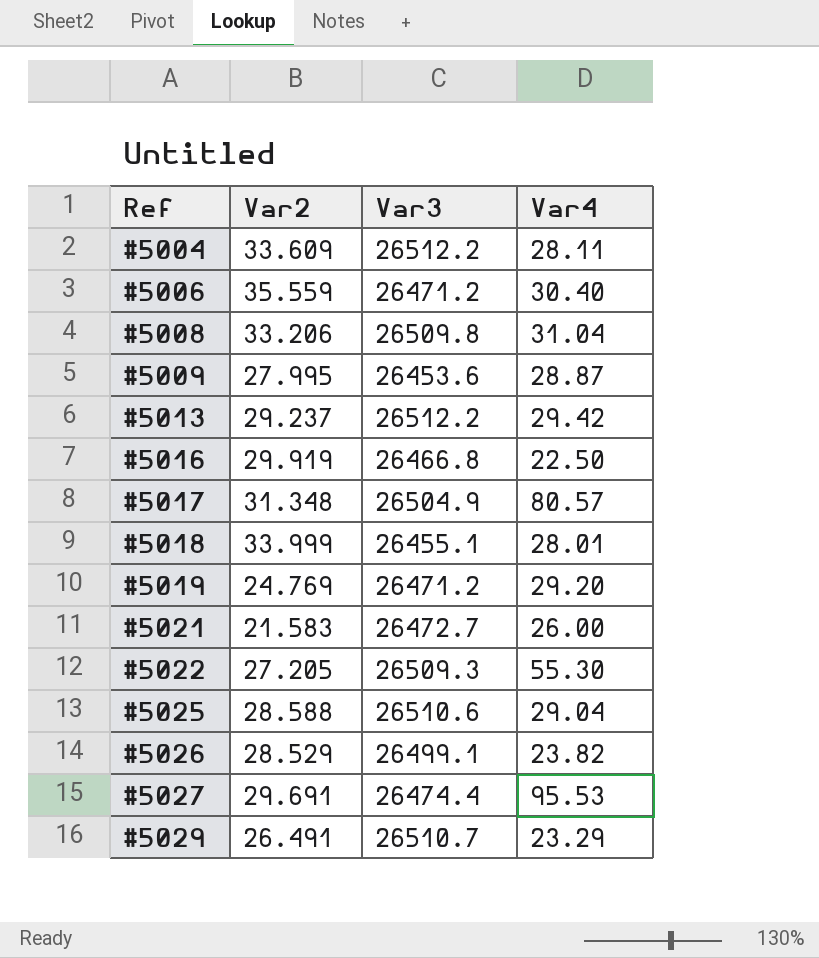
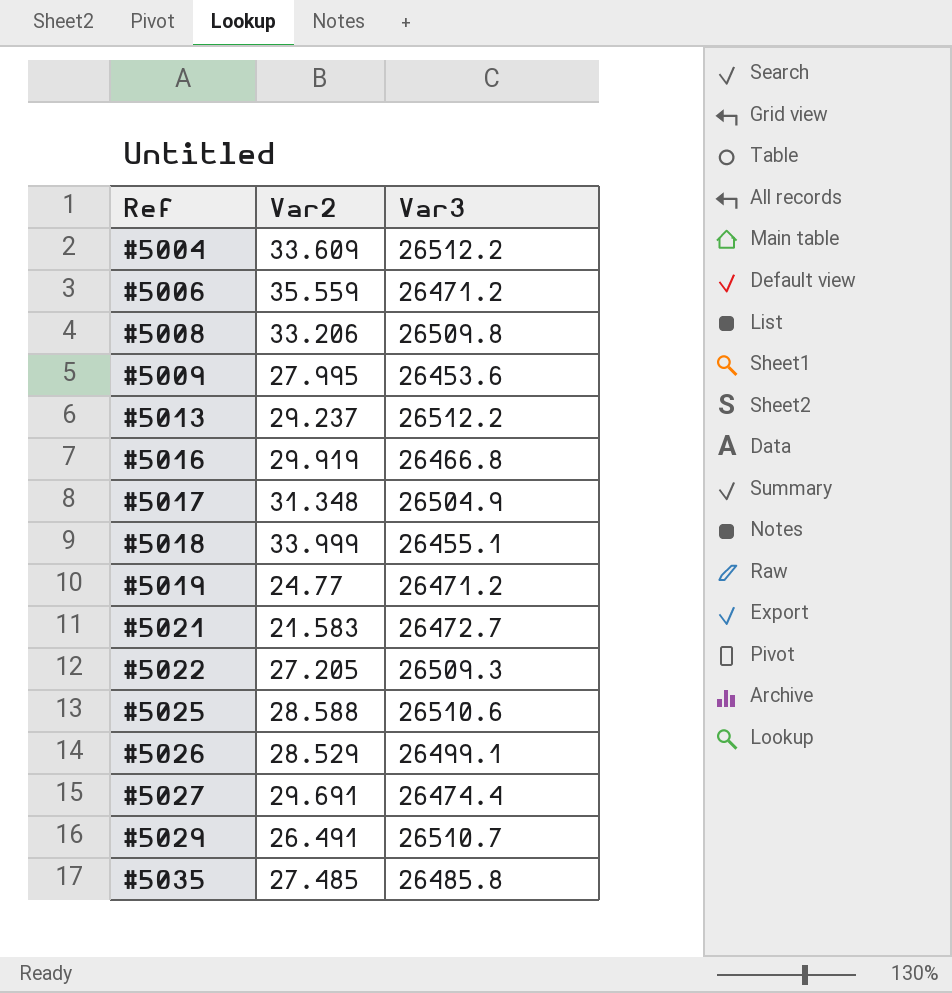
column Var4 | position: 4 -> none
#5019 | Var2: 24.769 -> 24.77
row #5035: none -> 27.485 | 26485.8

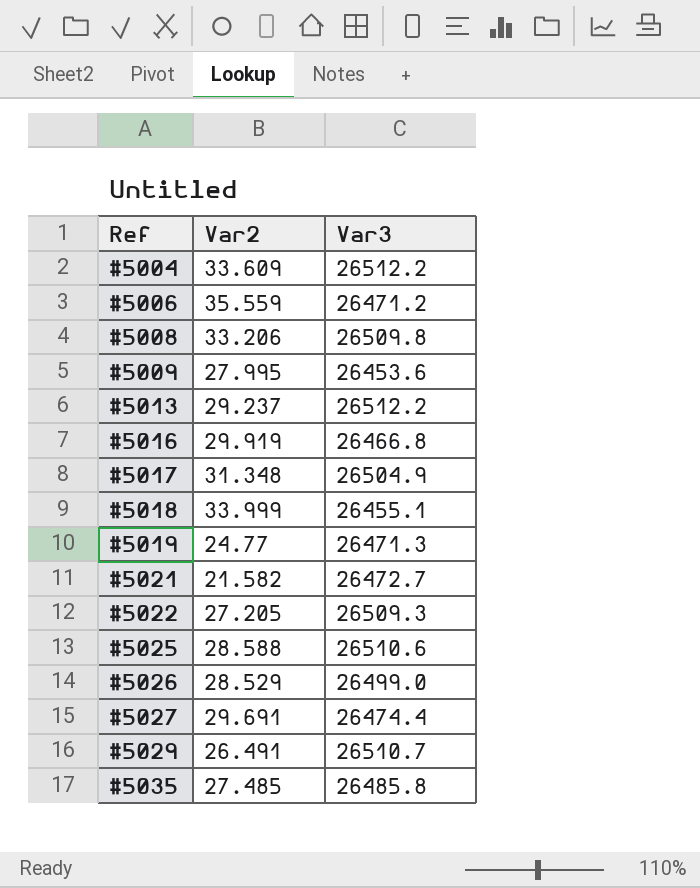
#5019 | Var3: 26471.2 -> 26471.3
#5021 | Var2: 21.583 -> 21.582
#5026 | Var3: 26499.1 -> 26499.0

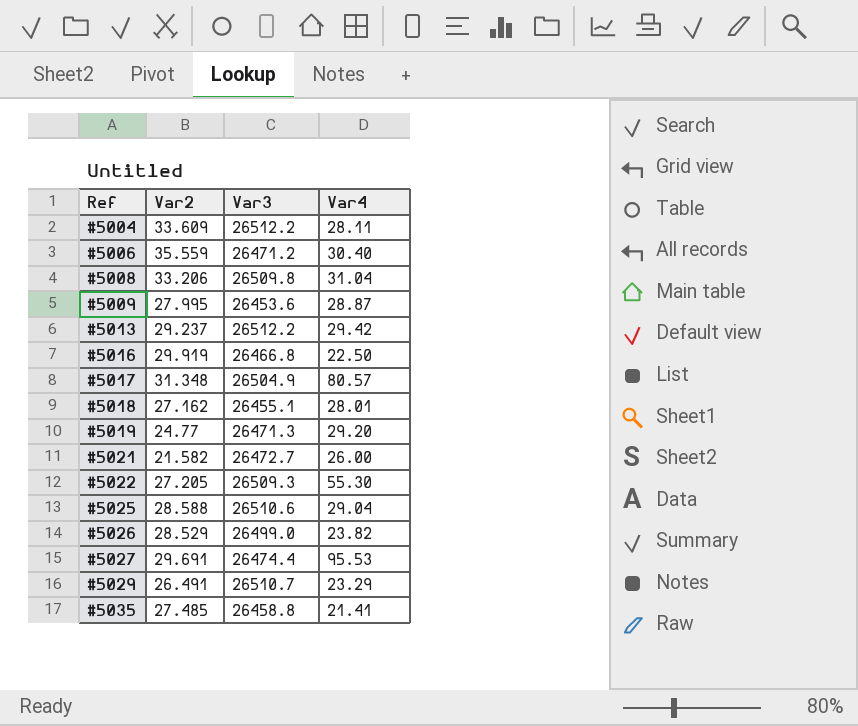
column Var4 | position: none -> 4
#5018 | Var2: 33.999 -> 27.162
#5035 | Var3: 26485.8 -> 26458.8

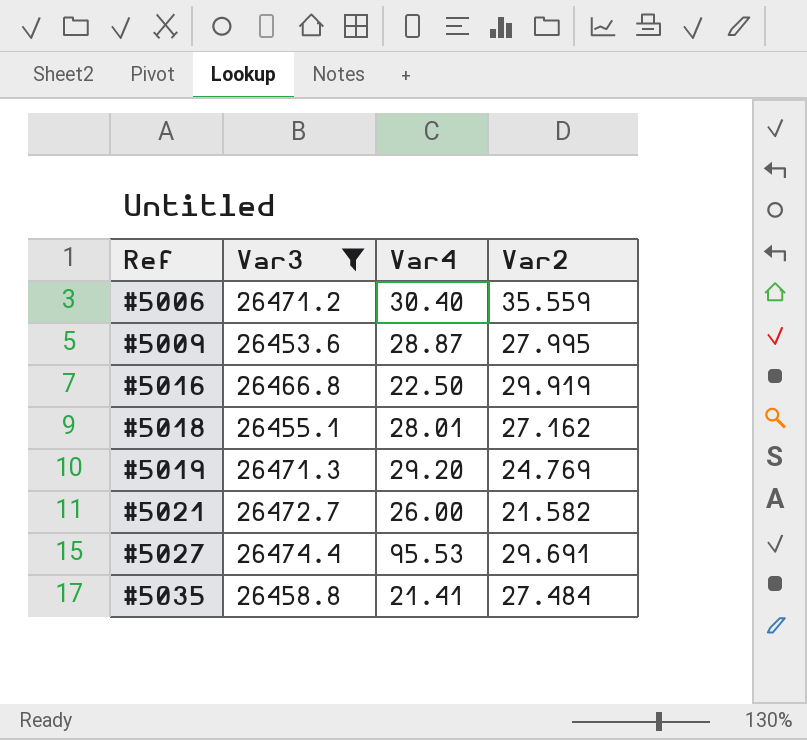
filter: none -> Var3 <= 26474.4
column Var2 | position: 2 -> 4
#5019 | Var2: 24.77 -> 24.769
#5035 | Var2: 27.485 -> 27.484

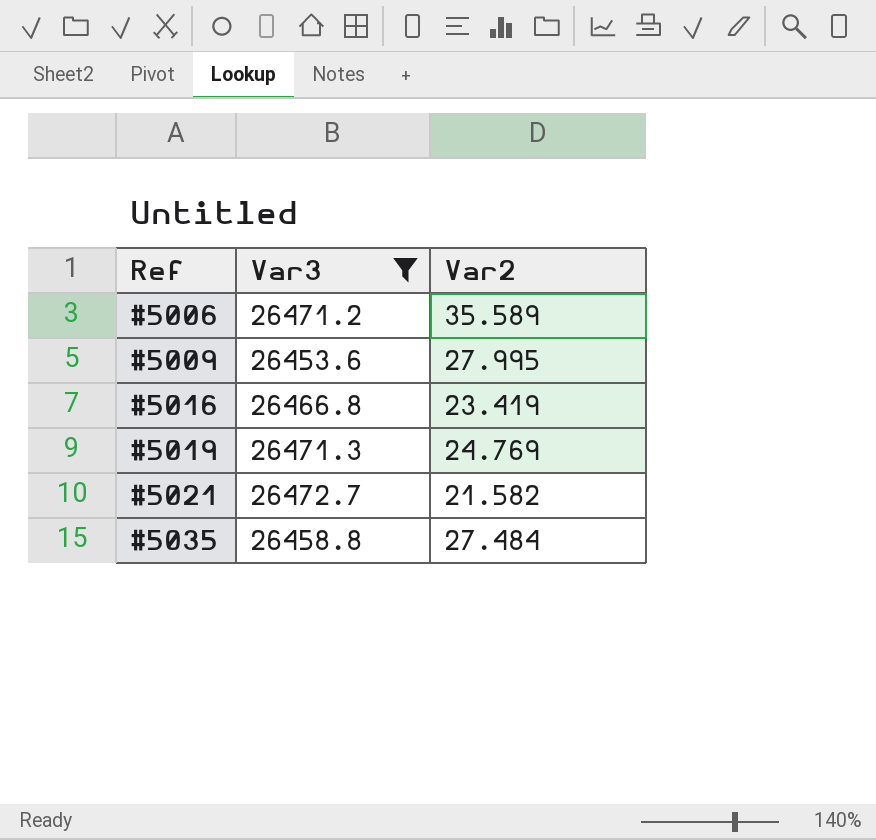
column Var4 | position: 3 -> none
row #5018: 26455.1 | 28.01 | 27.162 -> none
row #5027: 26474.4 | 95.53 | 29.691 -> none
#5006 | Var2: 35.559 -> 35.589
#5016 | Var2: 29.919 -> 23.419

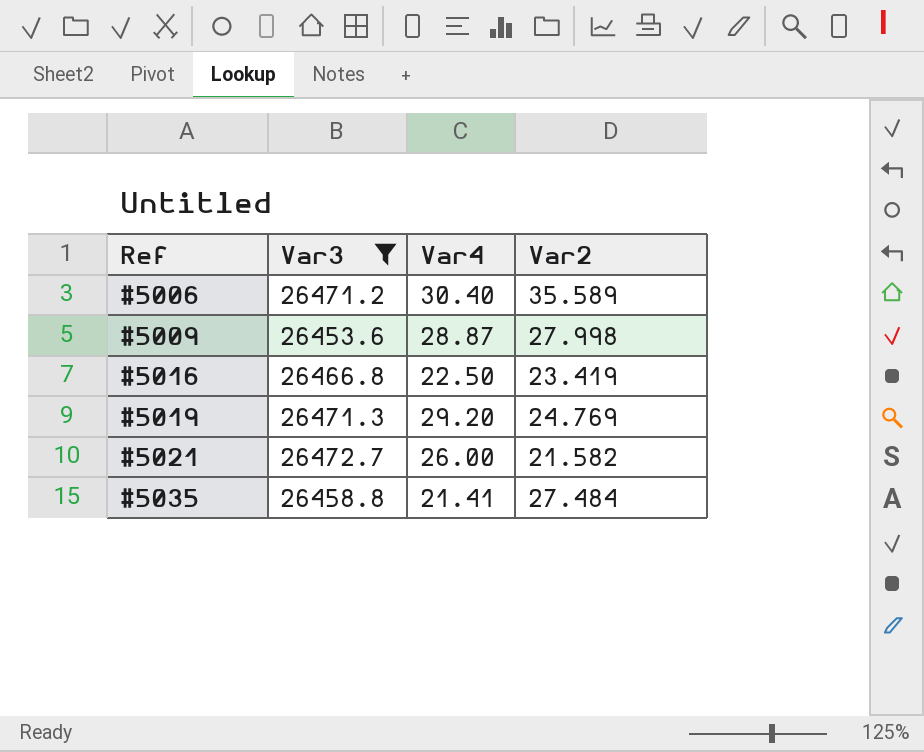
column Var4 | position: none -> 3
#5009 | Var2: 27.995 -> 27.998

